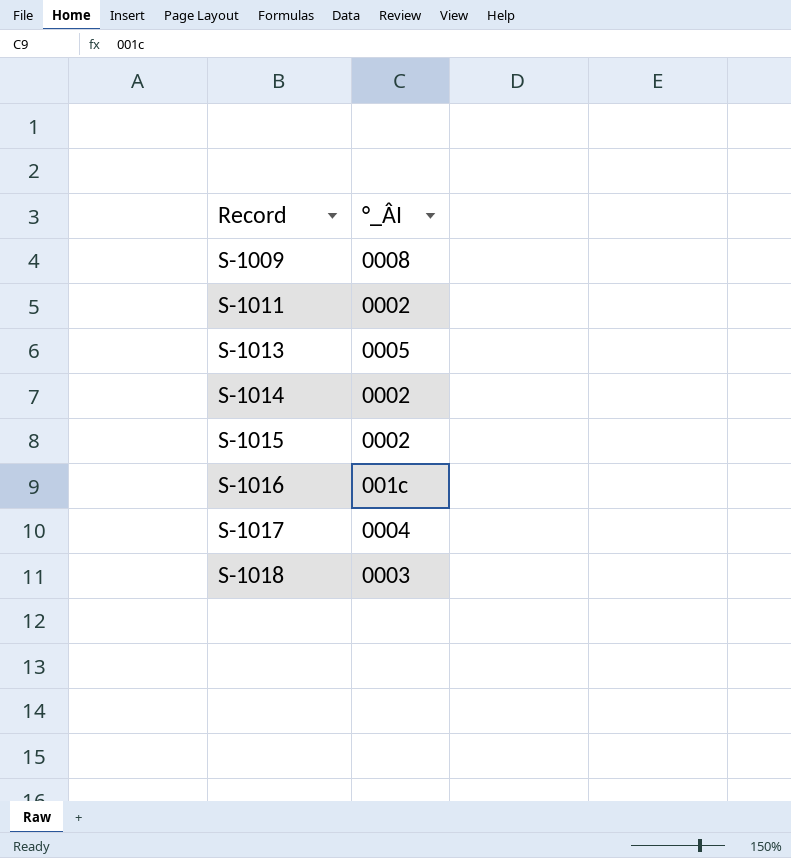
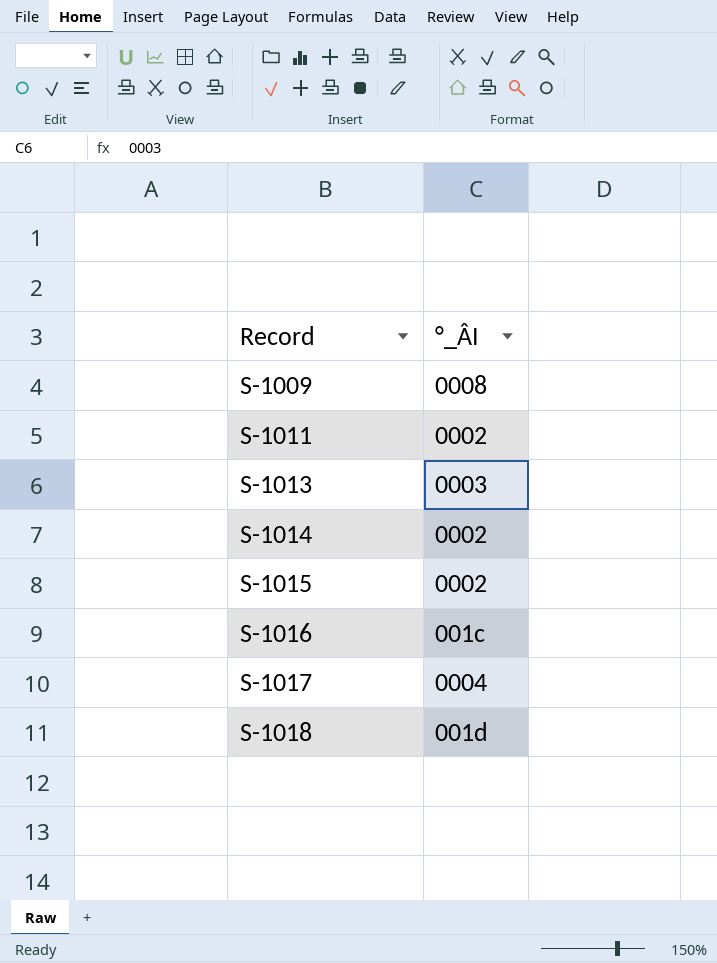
S-1013 | °_ÂI: 0005 -> 0003
S-1018 | °_ÂI: 0003 -> 001d

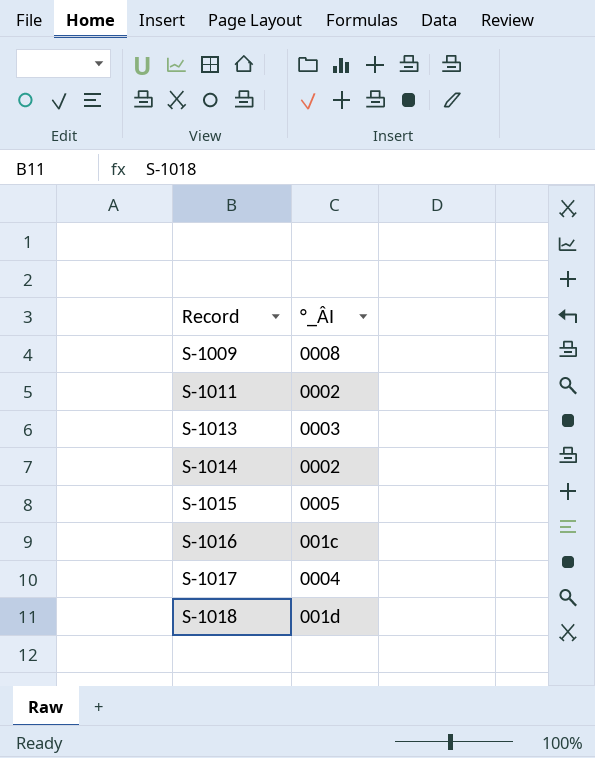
S-1015 | °_ÂI: 0002 -> 0005

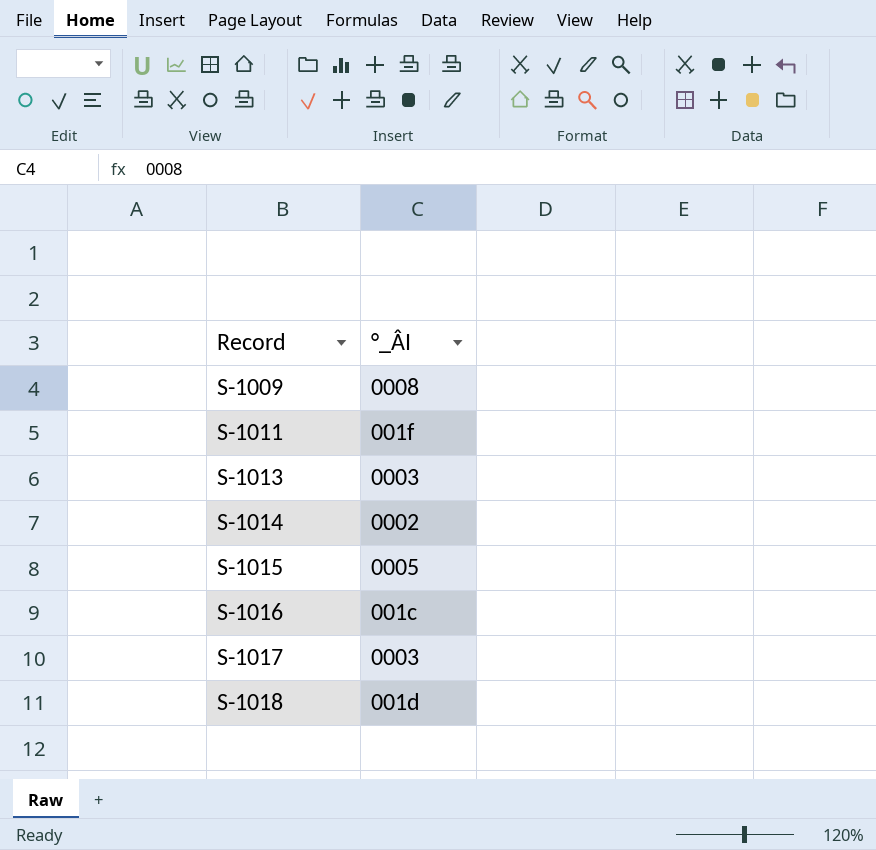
S-1011 | °_ÂI: 0002 -> 001f
S-1017 | °_ÂI: 0004 -> 0003

